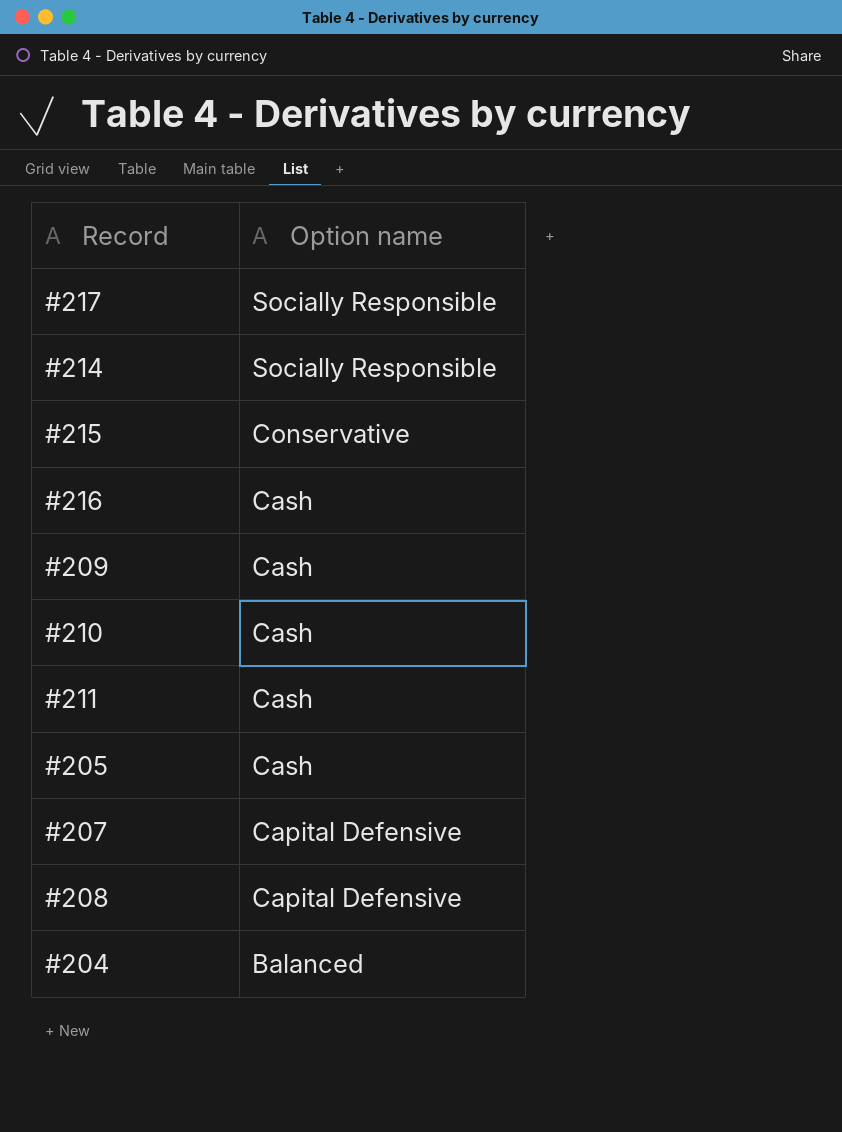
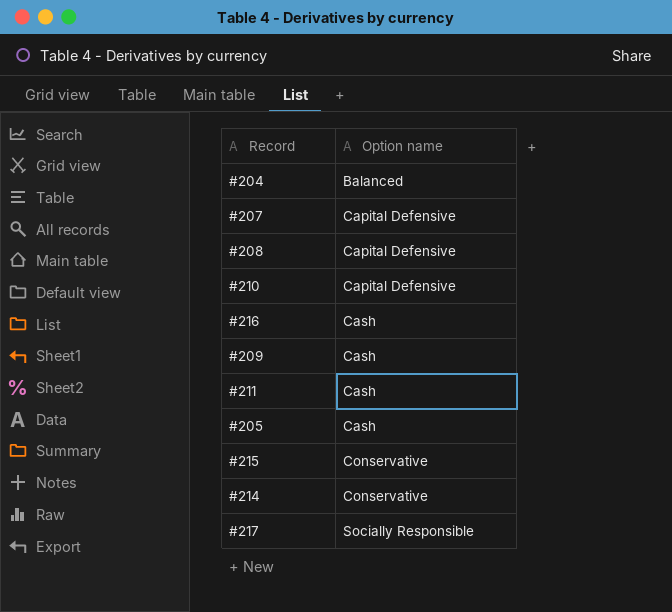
row order: Option name descending -> Option name ascending
#210 | Option name: Cash -> Capital Defensive
#214 | Option name: Socially Responsible -> Conservative

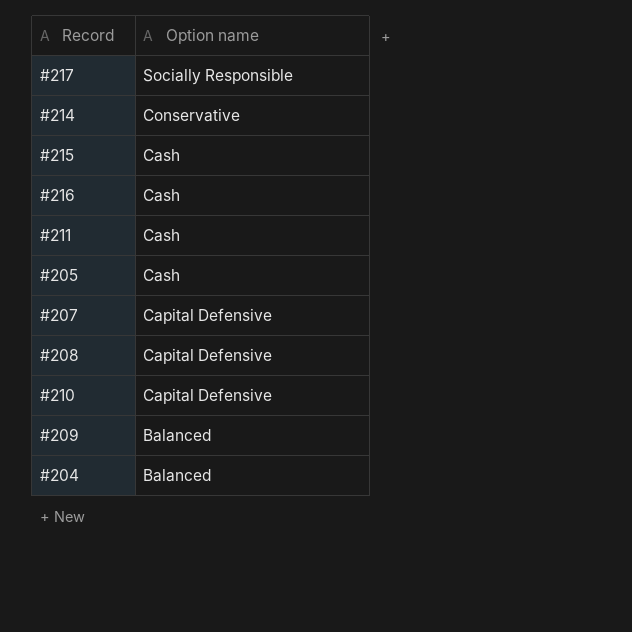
row order: Option name ascending -> Option name descending
#215 | Option name: Conservative -> Cash
#209 | Option name: Cash -> Balanced

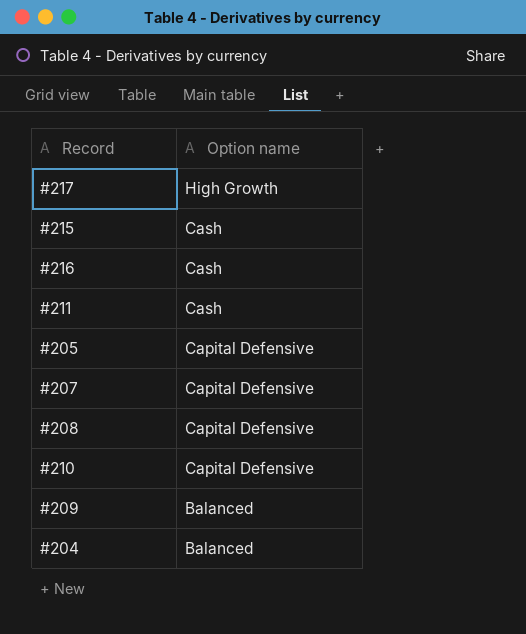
row #214: Conservative -> none
#217 | Option name: Socially Responsible -> High Growth
#205 | Option name: Cash -> Capital Defensive

